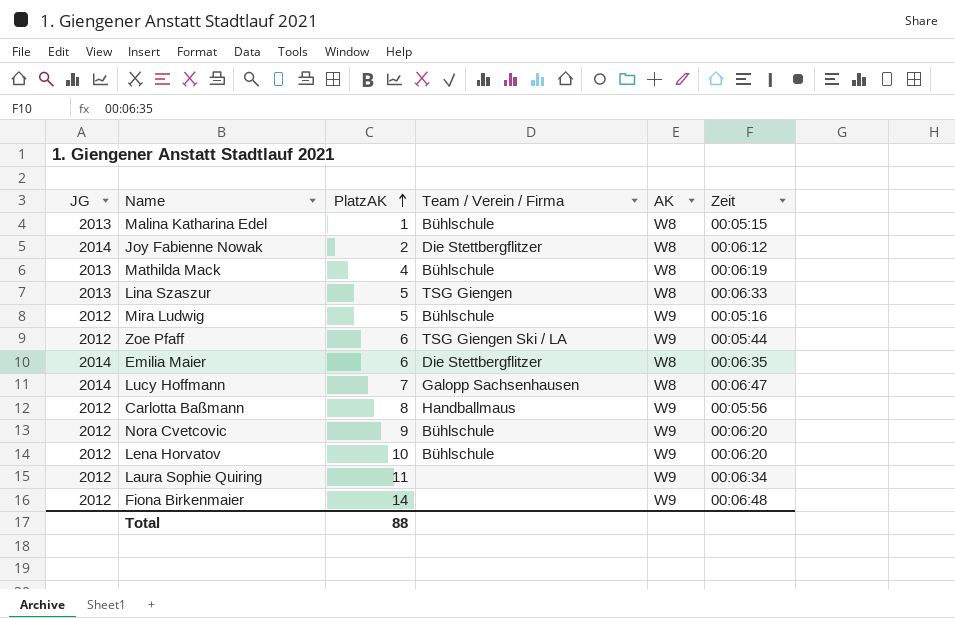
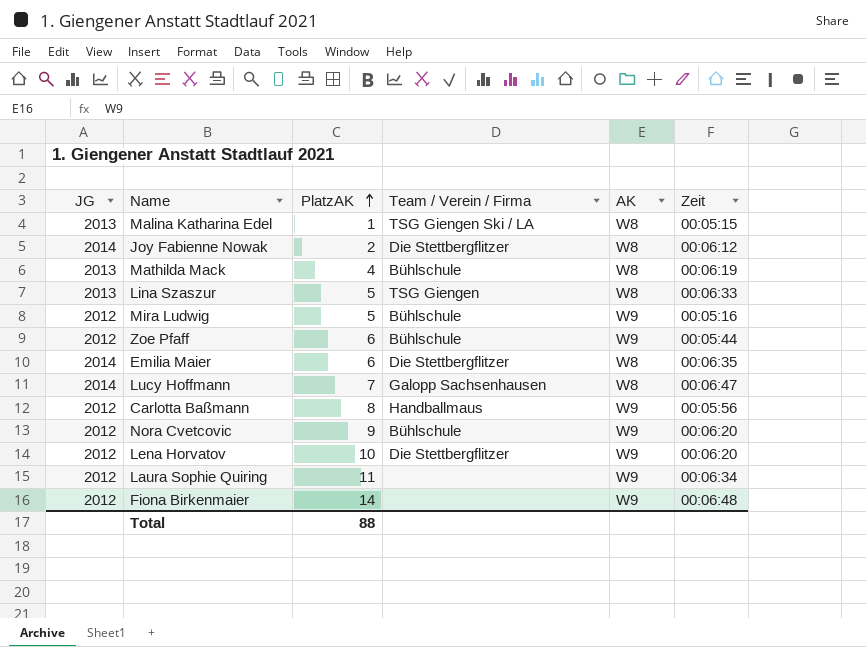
Malina Katharina Edel | Team / Verein / Firma: Bühlschule -> TSG Giengen Ski / LA
Zoe Pfaff | Team / Verein / Firma: TSG Giengen Ski / LA -> Bühlschule
Lena Horvatov | Team / Verein / Firma: Bühlschule -> Die Stettbergflitzer

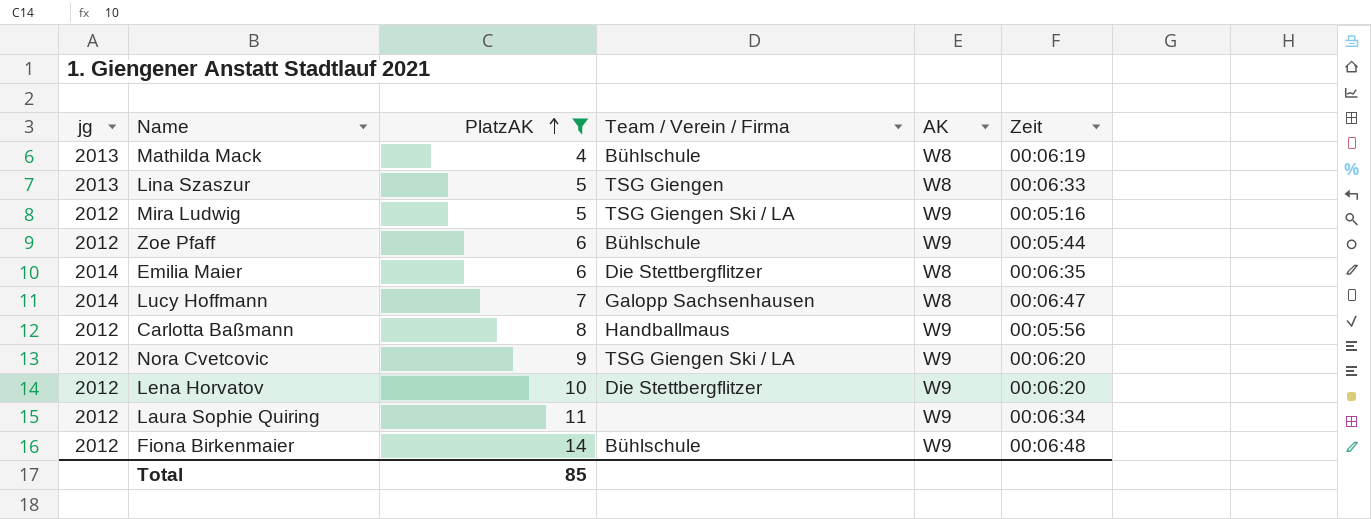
filter: none -> PlatzAK >= 4
column name: JG -> jg
Mira Ludwig | Team / Verein / Firma: Bühlschule -> TSG Giengen Ski / LA
Nora Cvetcovic | Team / Verein / Firma: Bühlschule -> TSG Giengen Ski / LA
Fiona Birkenmaier | Team / Verein / Firma: none -> Bühlschule
Total | PlatzAK: 88 -> 85

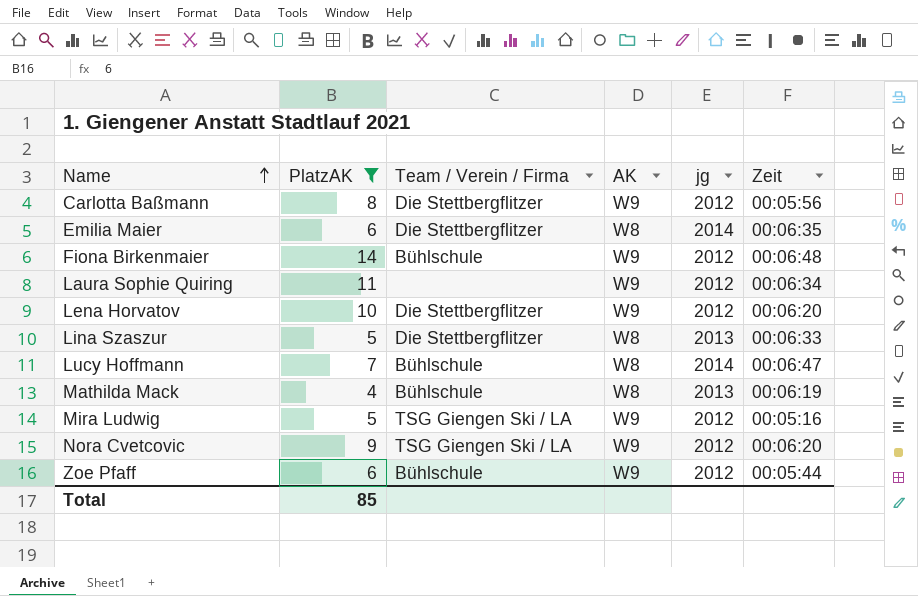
row order: PlatzAK ascending -> Name ascending
column jg | position: 1 -> 5
Carlotta Baßmann | Team / Verein / Firma: Handballmaus -> Die Stettbergflitzer
Lina Szaszur | Team / Verein / Firma: TSG Giengen -> Die Stettbergflitzer
Lucy Hoffmann | Team / Verein / Firma: Galopp Sachsenhausen -> Bühlschule

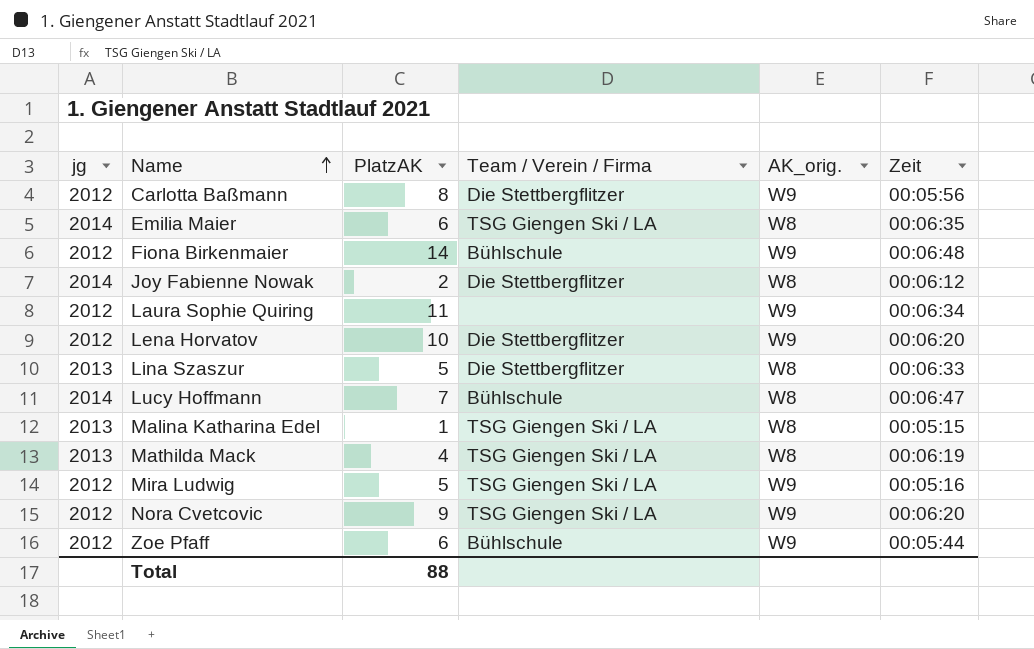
filter: PlatzAK >= 4 -> none
column jg | position: 5 -> 1
column name: AK -> AK_orig.
Emilia Maier | Team / Verein / Firma: Die Stettbergflitzer -> TSG Giengen Ski / LA
Mathilda Mack | Team / Verein / Firma: Bühlschule -> TSG Giengen Ski / LA
Total | PlatzAK: 85 -> 88

